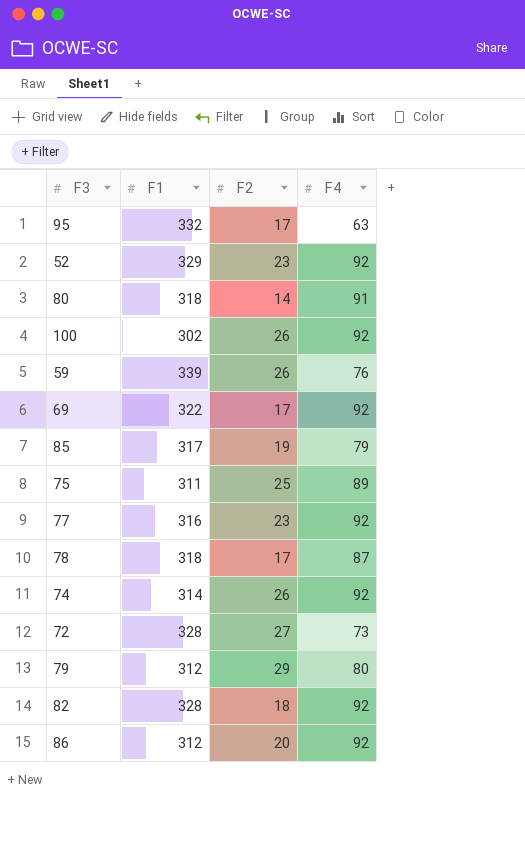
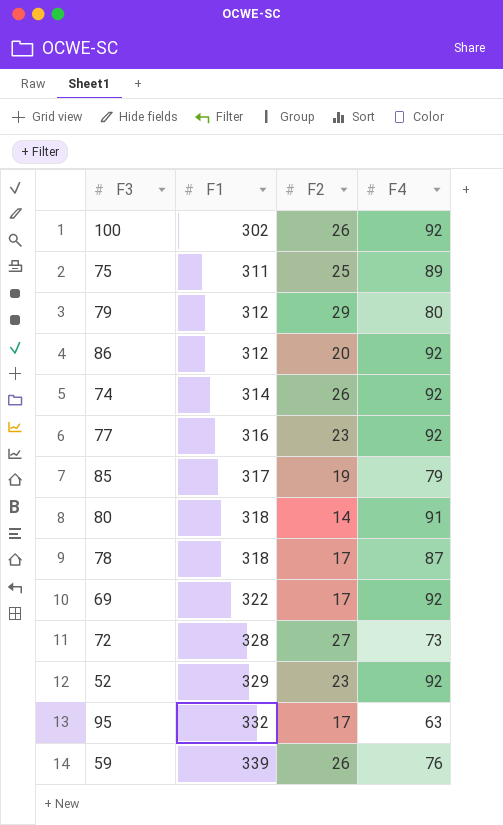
row order: none -> F1 ascending
row 82: 328 | 18 | 92 -> none

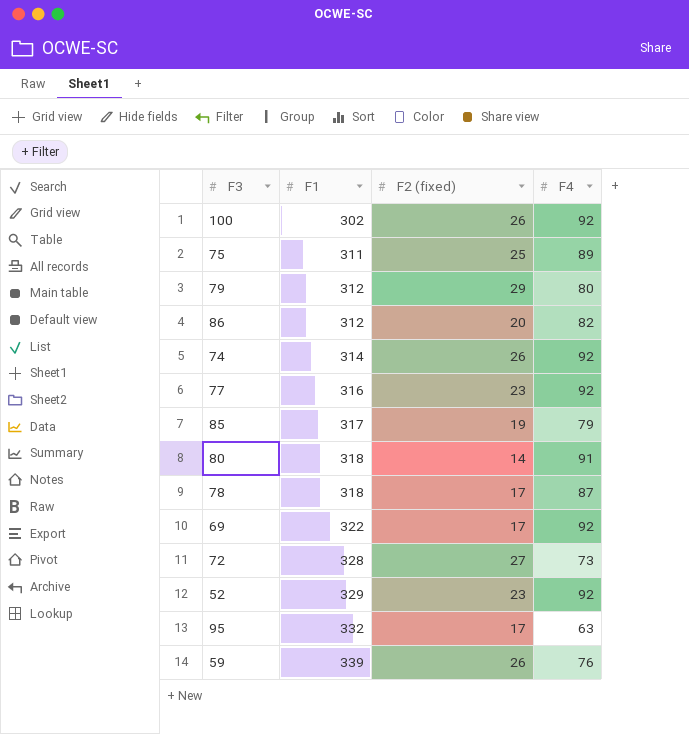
column name: F2 -> F2 (fixed)
86 | F4: 92 -> 82

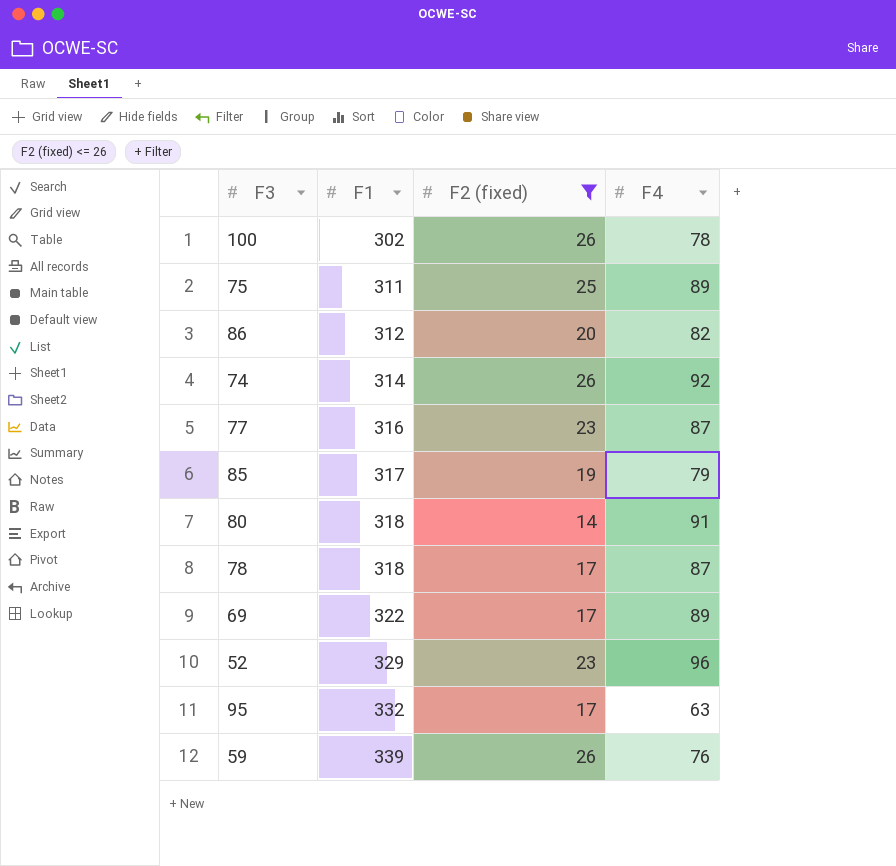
filter: none -> F2 (fixed) <= 26
100 | F4: 92 -> 78
77 | F4: 92 -> 87
69 | F4: 92 -> 89
52 | F4: 92 -> 96

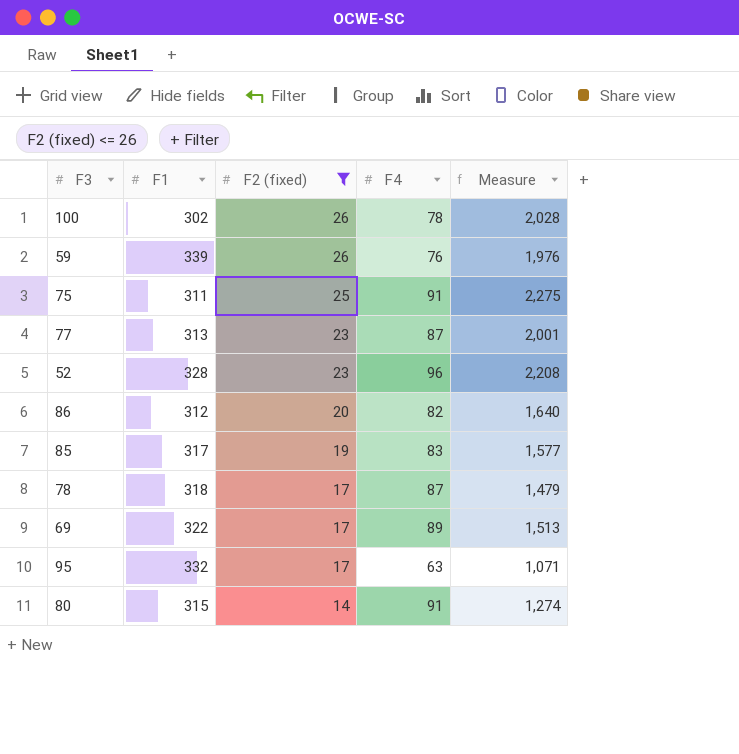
row order: F1 ascending -> F2 (fixed) descending
column Measure | formula: none -> [F2 (fixed)] * [F4]
row 74: 314 | 26 | 92 -> none
75 | F4: 89 -> 91
77 | F1: 316 -> 313
52 | F1: 329 -> 328
85 | F4: 79 -> 83
80 | F1: 318 -> 315

